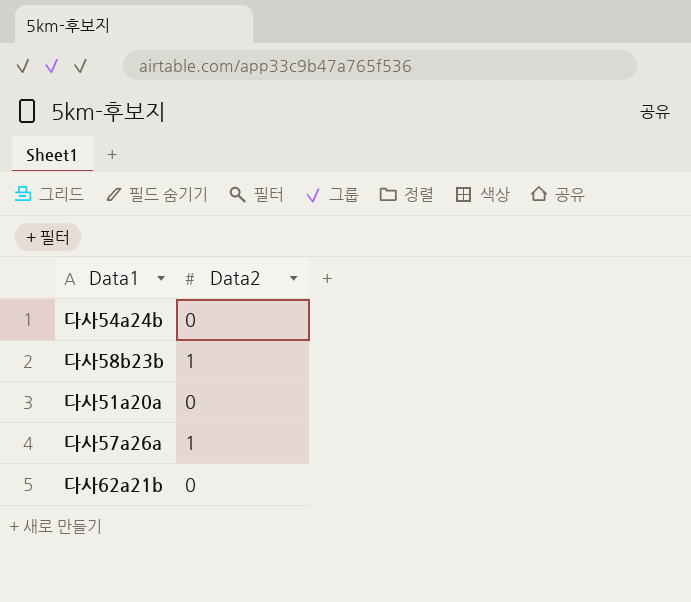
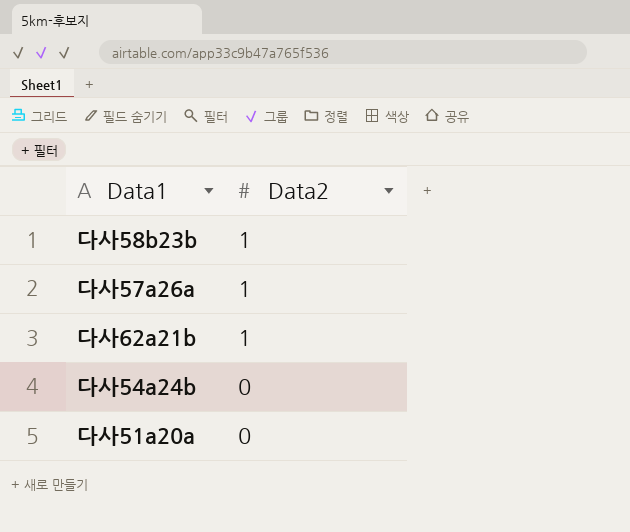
row order: none -> Data2 descending
다사62a21b | Data2: 0 -> 1

